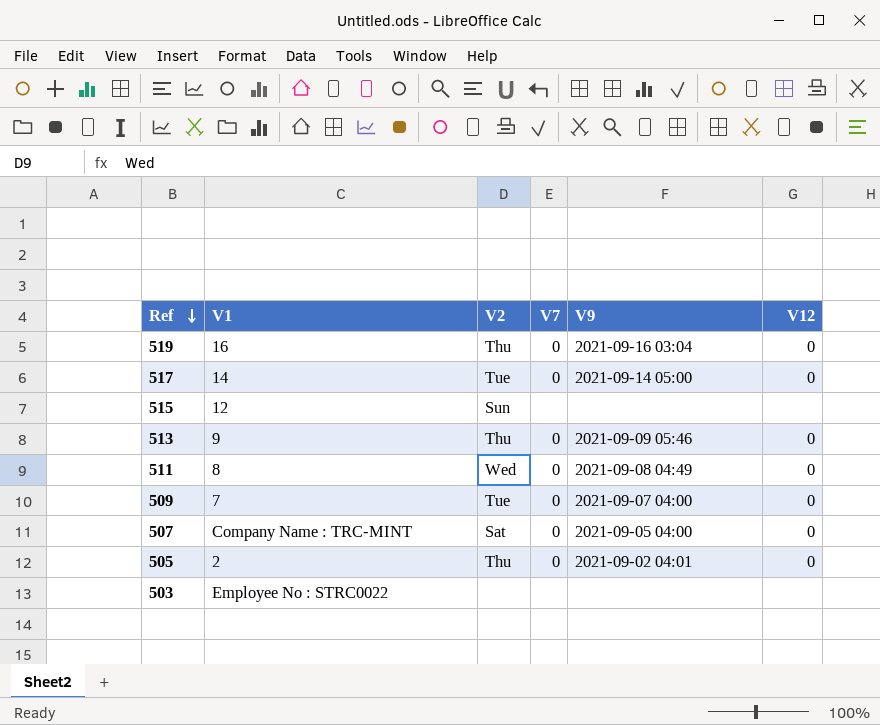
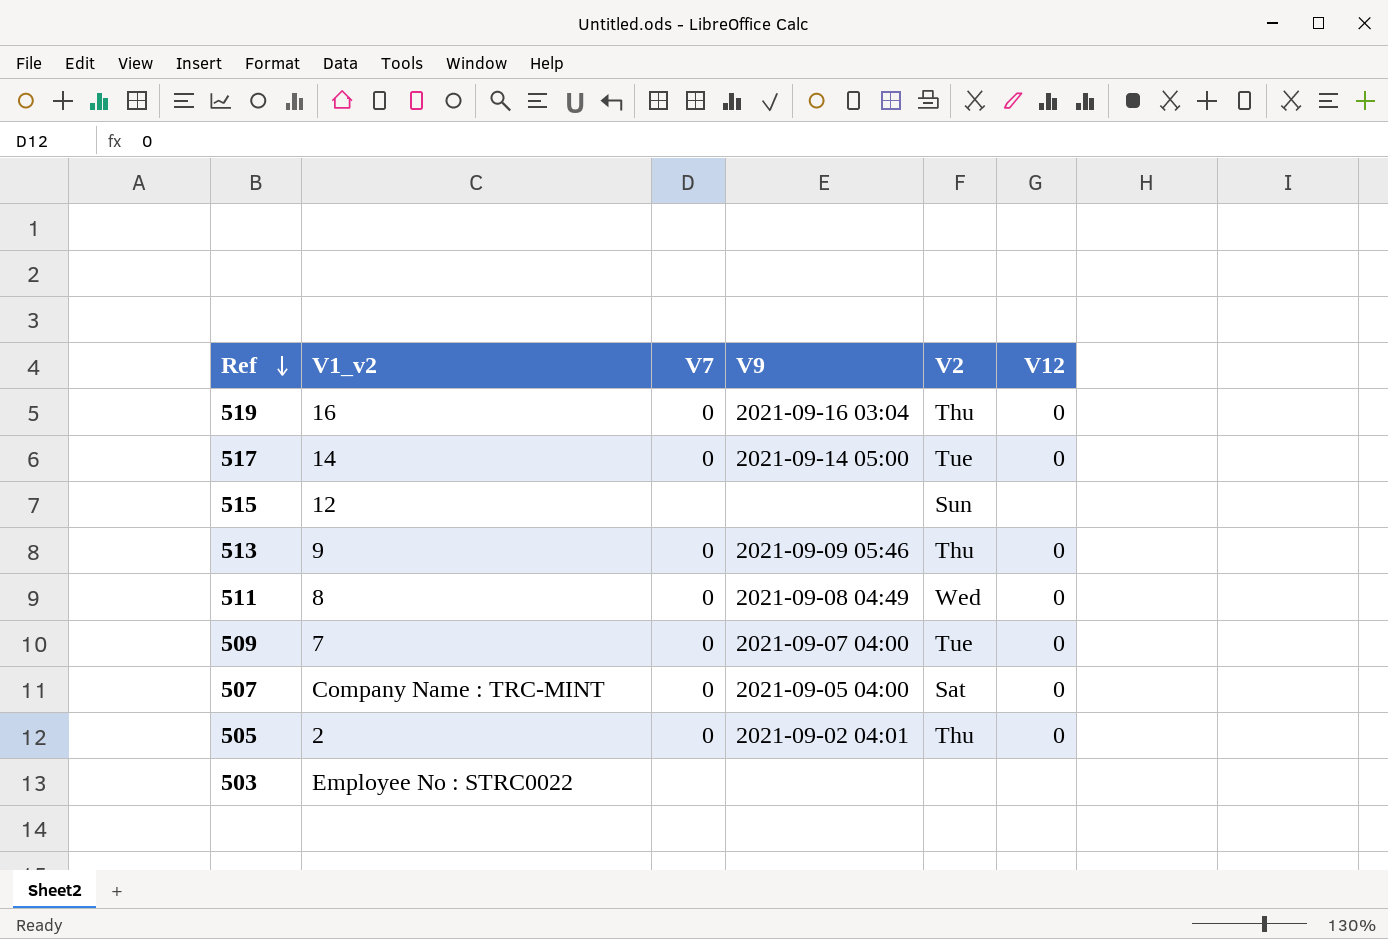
column name: V1 -> V1_v2
column V2 | position: 3 -> 5

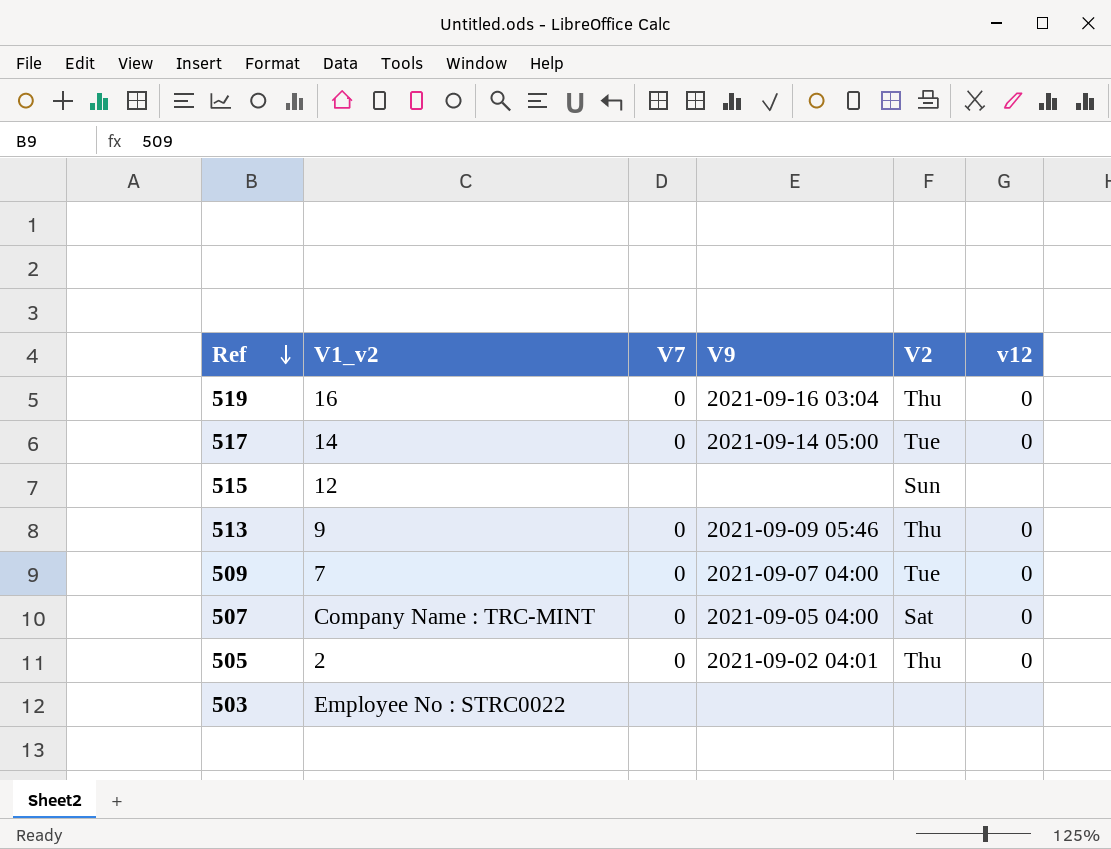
column name: V12 -> v12
row 511: 8 | 0 | 2021-09-08 04:49 | Wed | 0 -> none

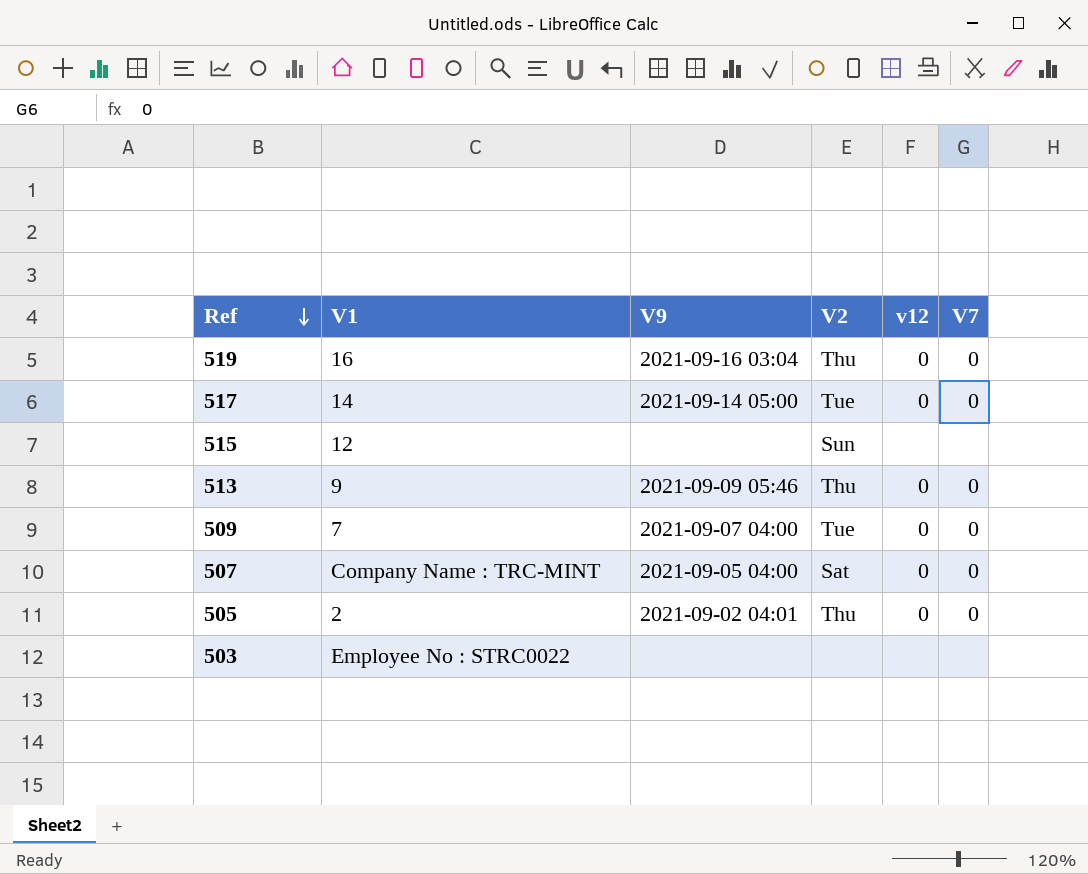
column name: V1_v2 -> V1
column V7 | position: 3 -> 6

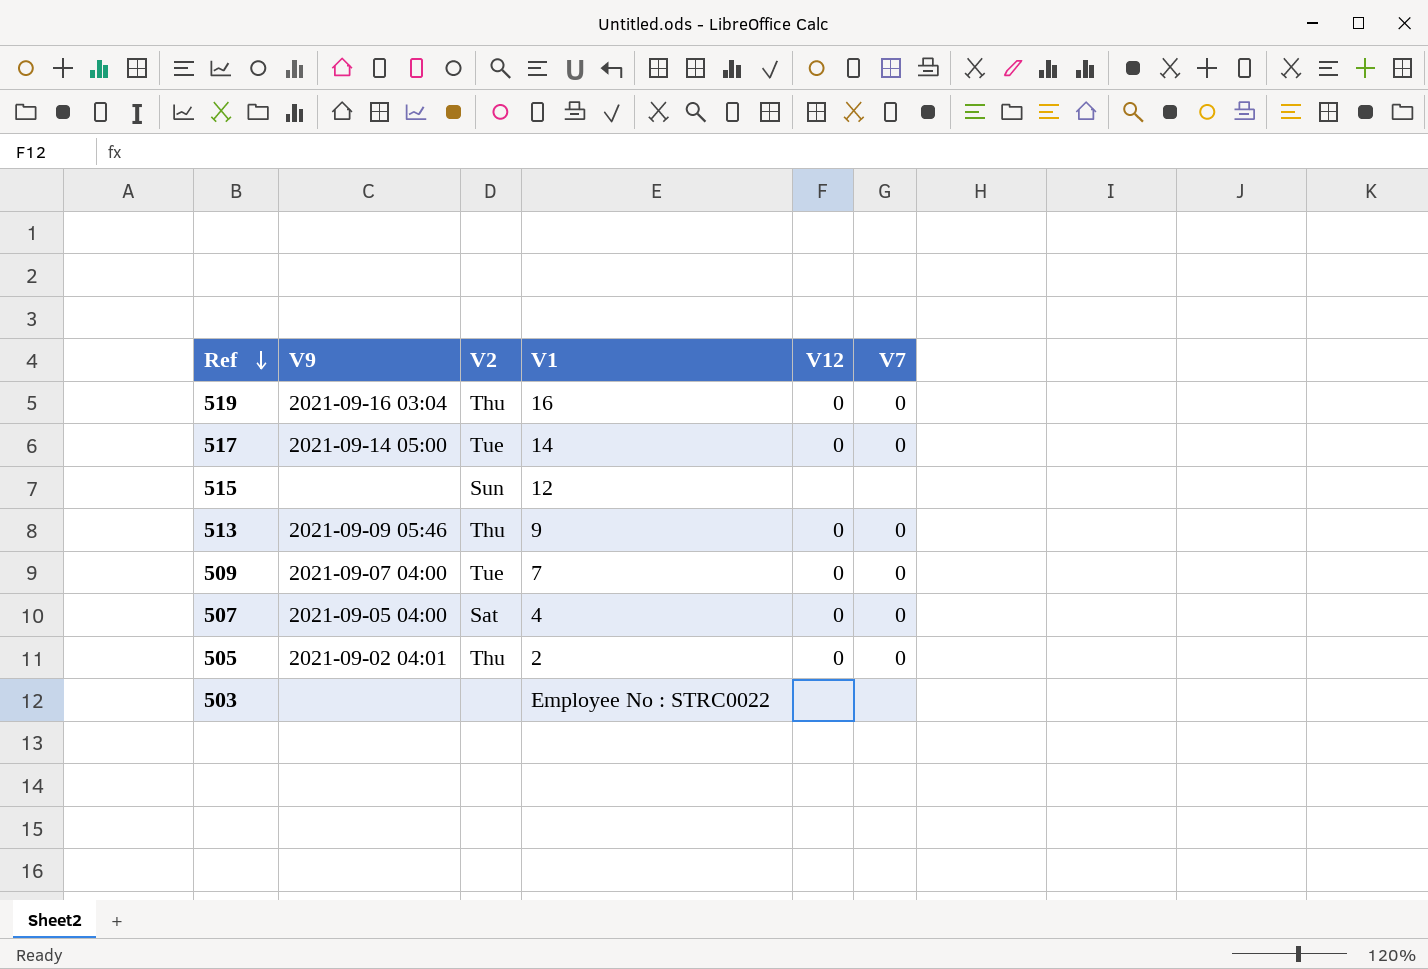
column V1 | position: 2 -> 4
column name: v12 -> V12
507 | V1: Company Name : TRC-MINT -> 4

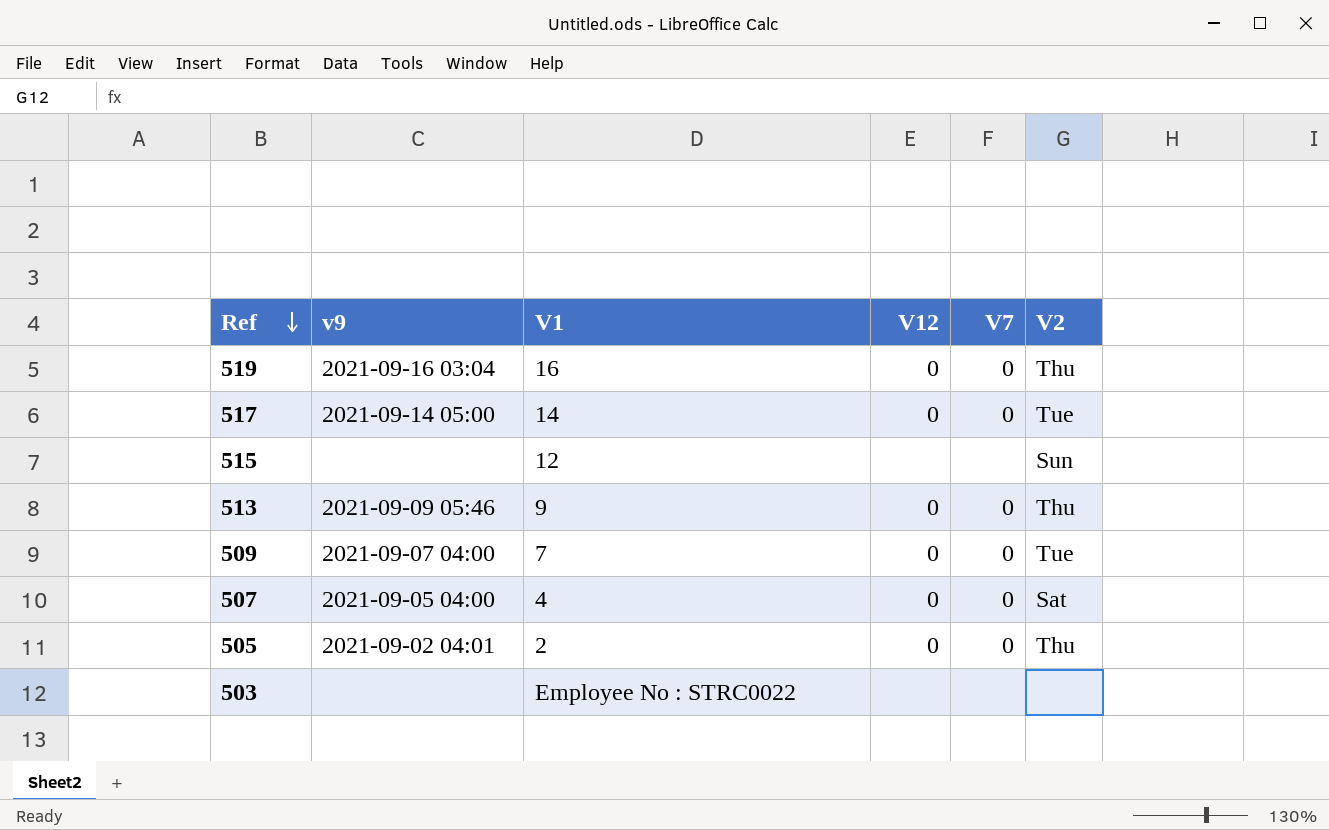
column name: V9 -> v9
column V2 | position: 3 -> 6

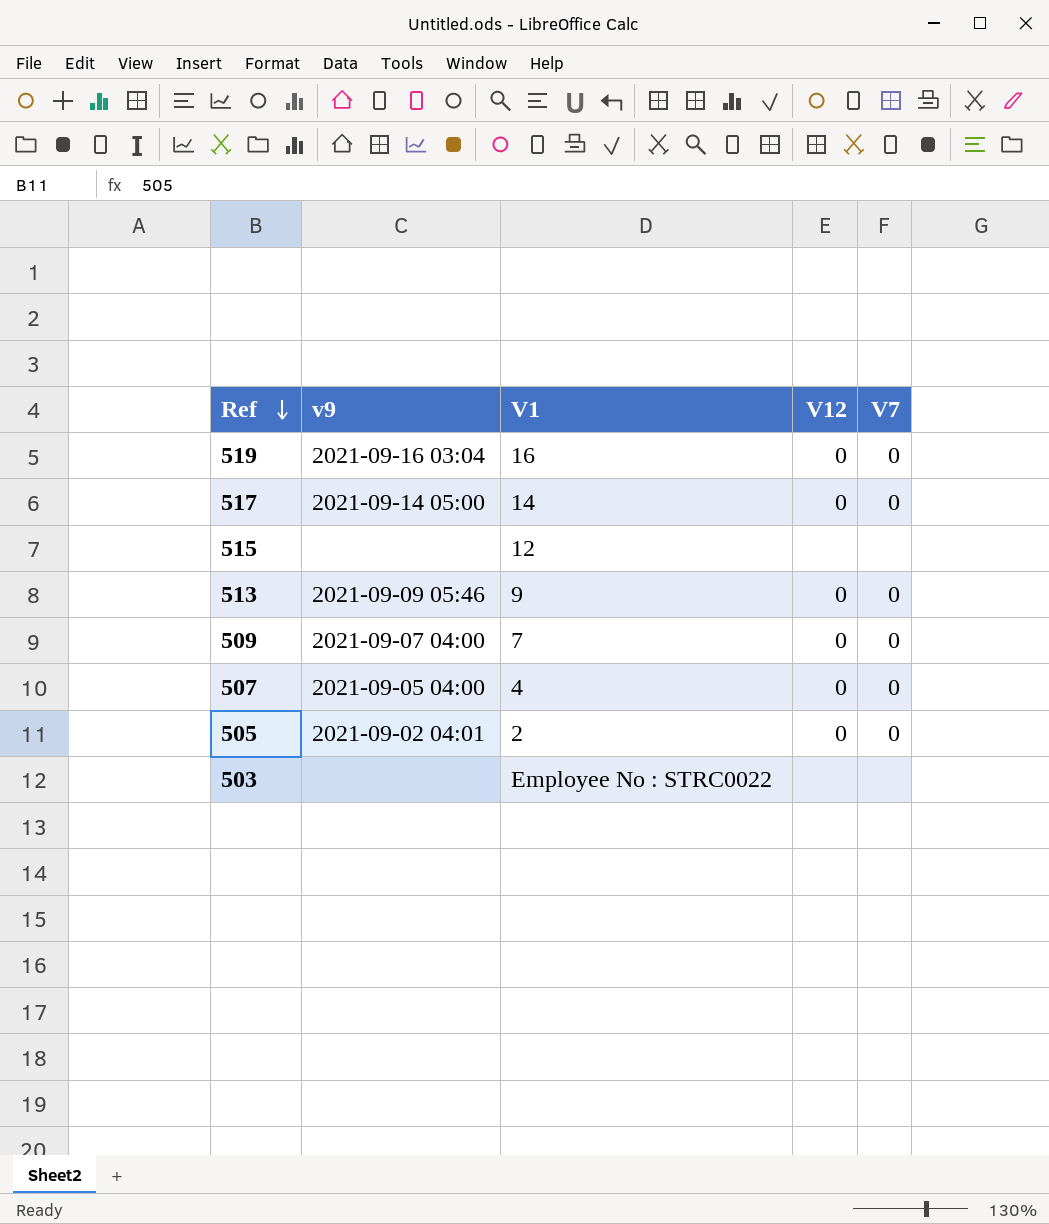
column V2 | position: 6 -> none

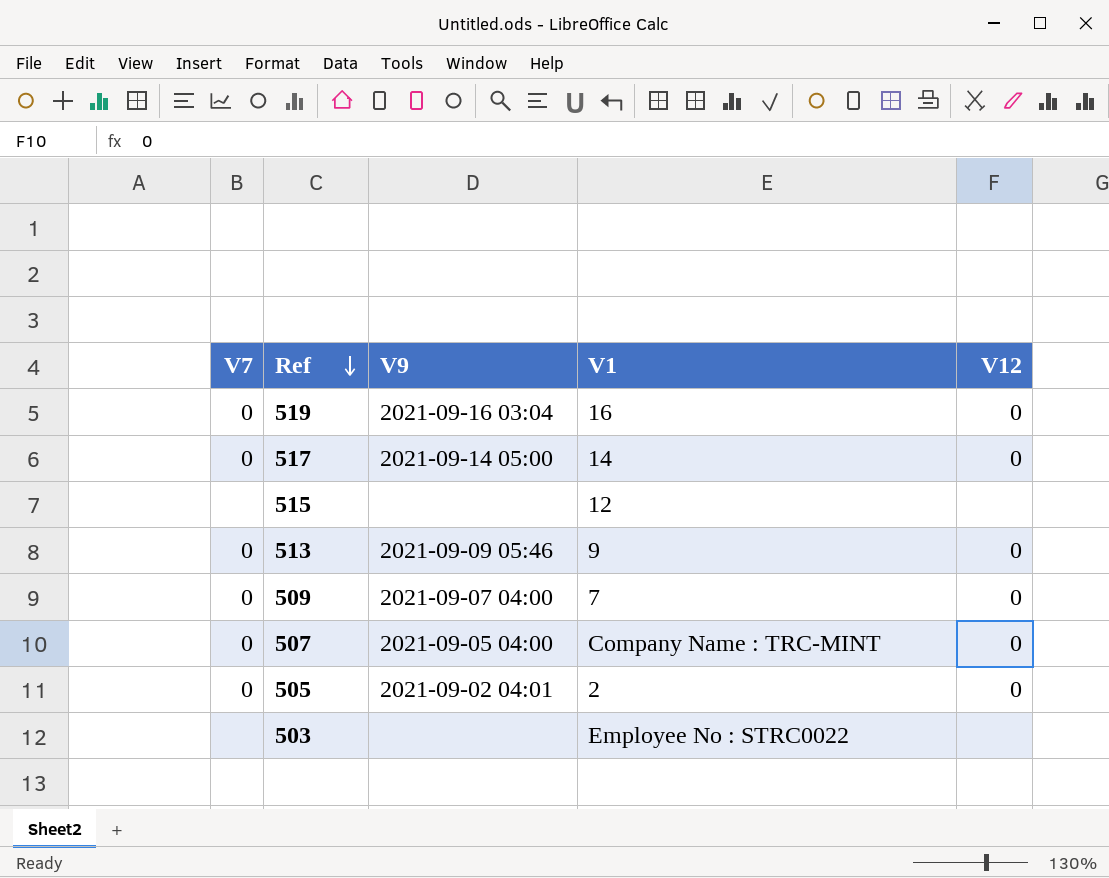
column V7 | position: 5 -> 1
column name: v9 -> V9
507 | V1: 4 -> Company Name : TRC-MINT

